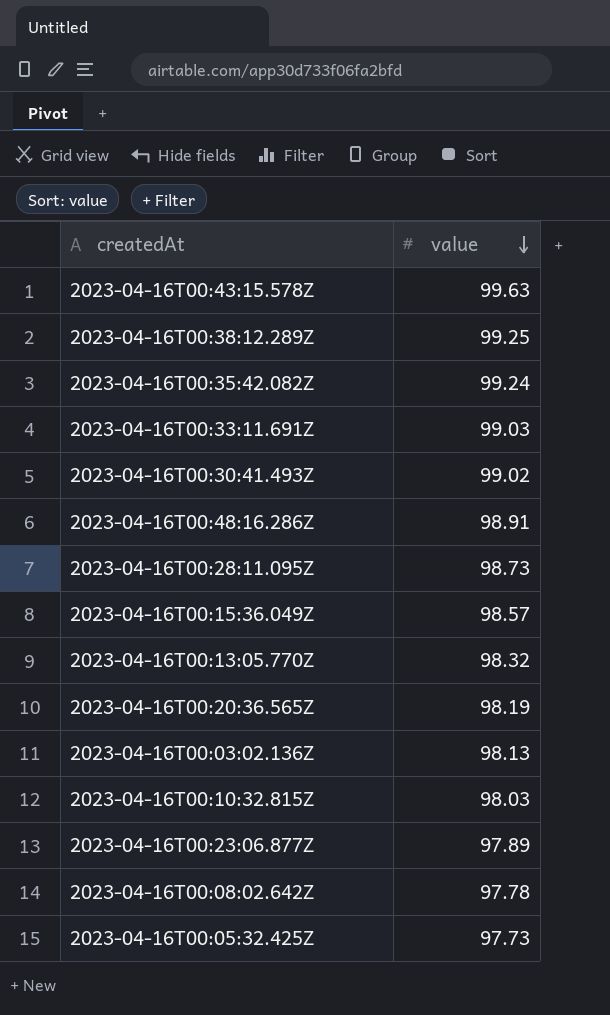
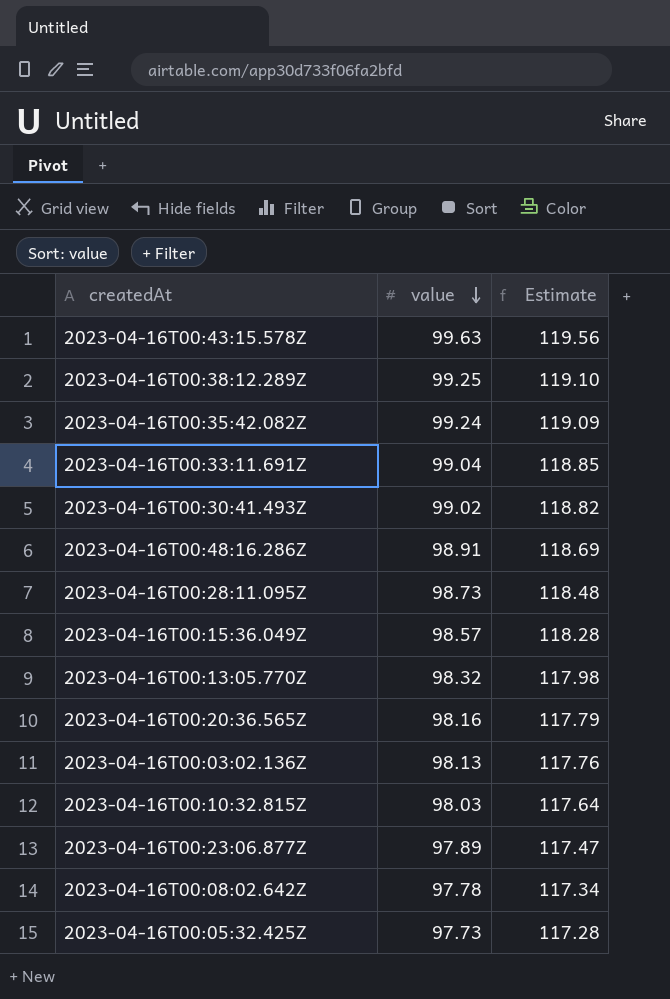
column Estimate | formula: none -> [value] * 1.2
2023-04-16T00:33:11.691Z | value: 99.03 -> 99.04
2023-04-16T00:20:36.565Z | value: 98.19 -> 98.16

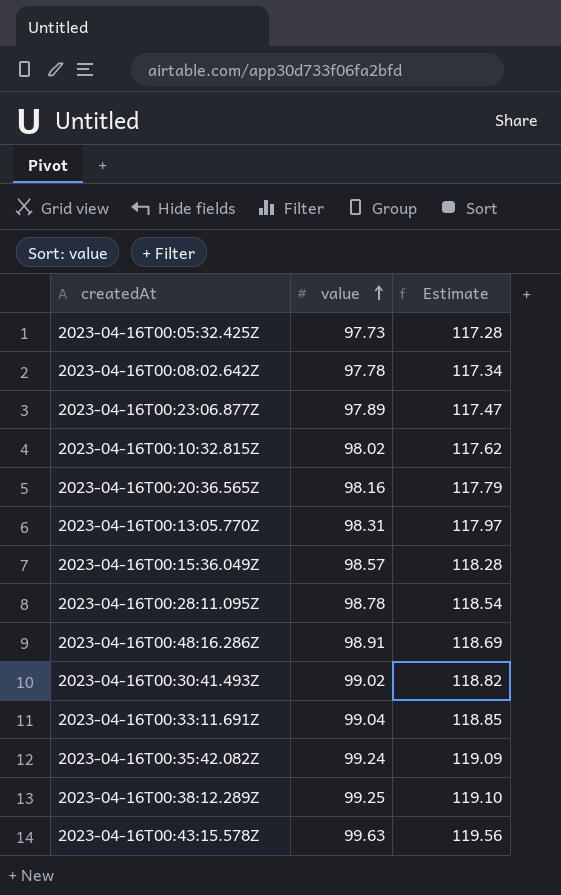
row order: value descending -> value ascending
row 2023-04-16T00:03:02.136Z: 98.13 | 117.76 -> none
2023-04-16T00:10:32.815Z | value: 98.03 -> 98.02
2023-04-16T00:10:32.815Z | Estimate: 117.64 -> 117.62
2023-04-16T00:13:05.770Z | value: 98.32 -> 98.31
2023-04-16T00:13:05.770Z | Estimate: 117.98 -> 117.97
2023-04-16T00:28:11.095Z | value: 98.73 -> 98.78
2023-04-16T00:28:11.095Z | Estimate: 118.48 -> 118.54

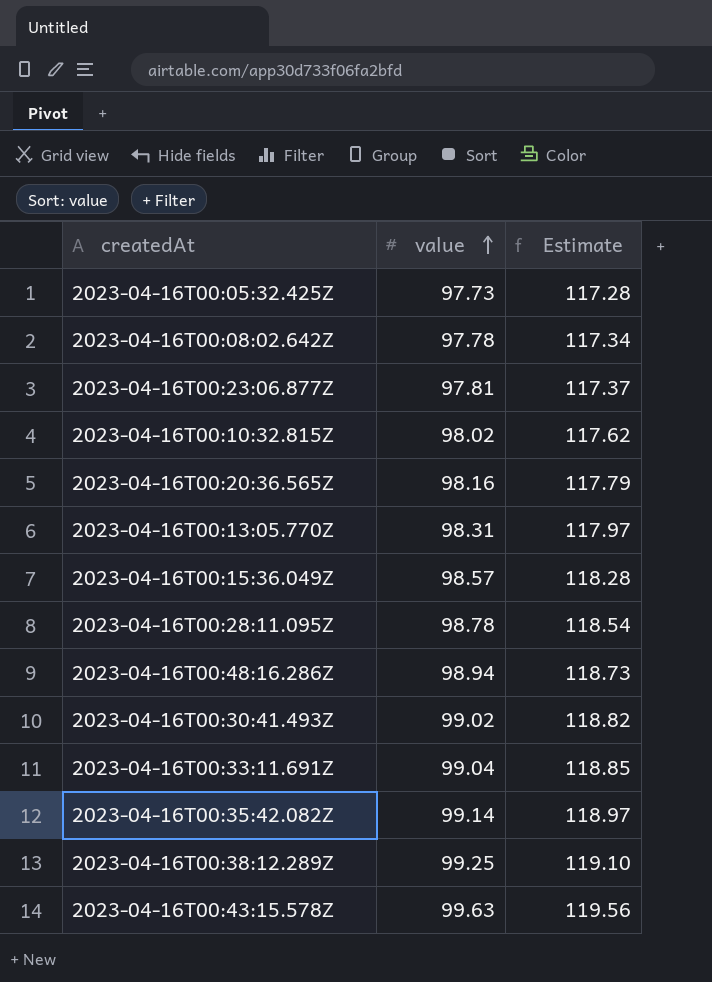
2023-04-16T00:23:06.877Z | value: 97.89 -> 97.81
2023-04-16T00:23:06.877Z | Estimate: 117.47 -> 117.37
2023-04-16T00:48:16.286Z | value: 98.91 -> 98.94
2023-04-16T00:48:16.286Z | Estimate: 118.69 -> 118.73
2023-04-16T00:35:42.082Z | value: 99.24 -> 99.14
2023-04-16T00:35:42.082Z | Estimate: 119.09 -> 118.97

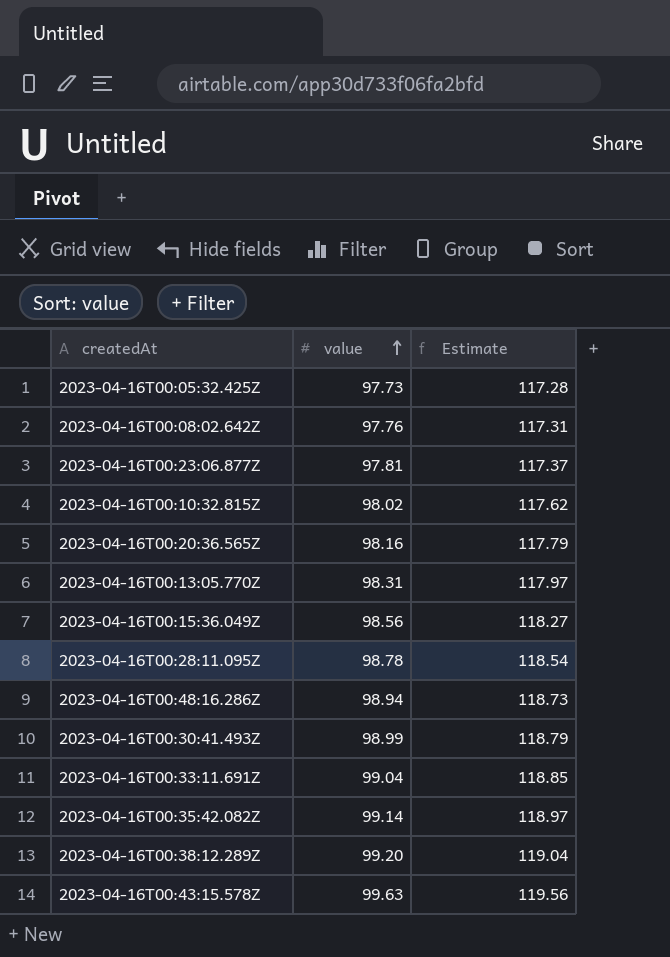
2023-04-16T00:08:02.642Z | value: 97.78 -> 97.76
2023-04-16T00:08:02.642Z | Estimate: 117.34 -> 117.31
2023-04-16T00:15:36.049Z | value: 98.57 -> 98.56
2023-04-16T00:15:36.049Z | Estimate: 118.28 -> 118.27
2023-04-16T00:30:41.493Z | value: 99.02 -> 98.99
2023-04-16T00:30:41.493Z | Estimate: 118.82 -> 118.79
2023-04-16T00:38:12.289Z | value: 99.25 -> 99.20
2023-04-16T00:38:12.289Z | Estimate: 119.10 -> 119.04

